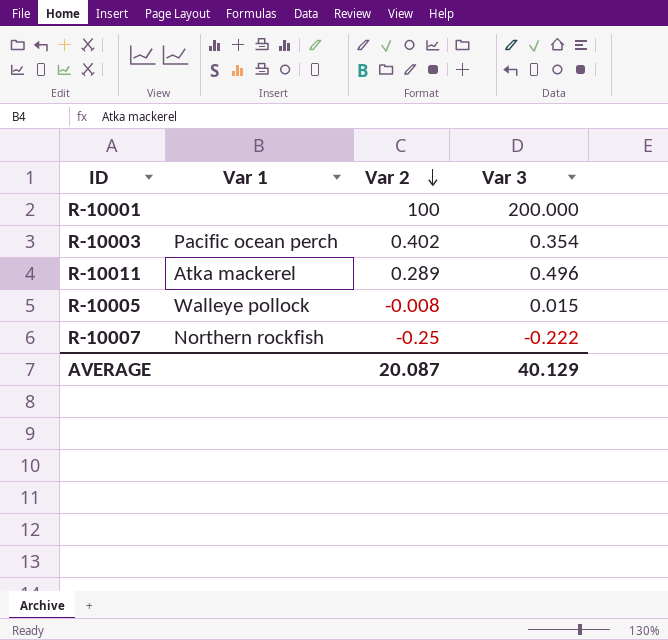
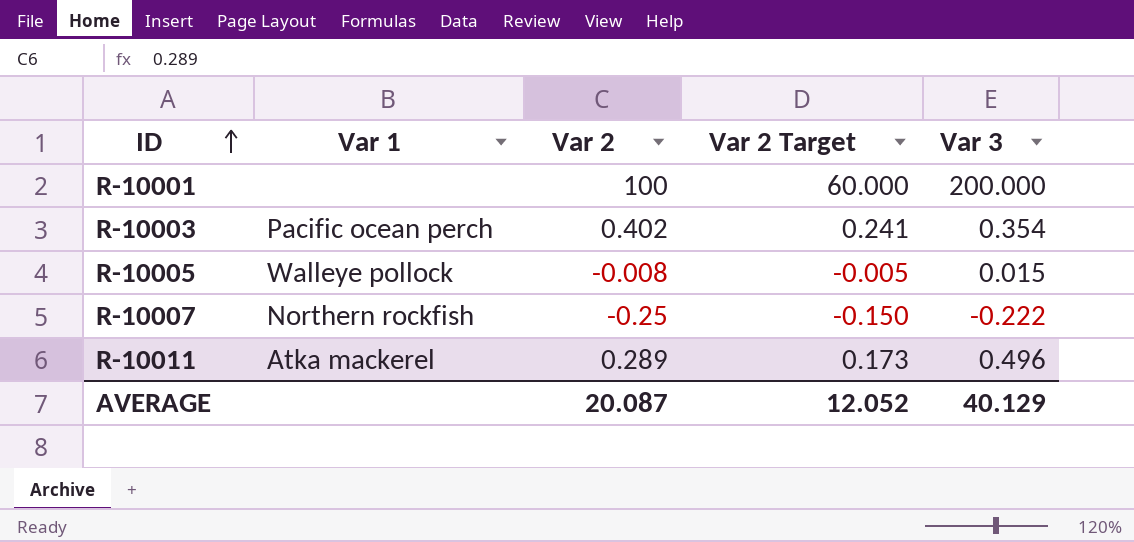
row order: Var 2 descending -> ID ascending
column Var 2 Target | formula: none -> [Var 2] * 0.6

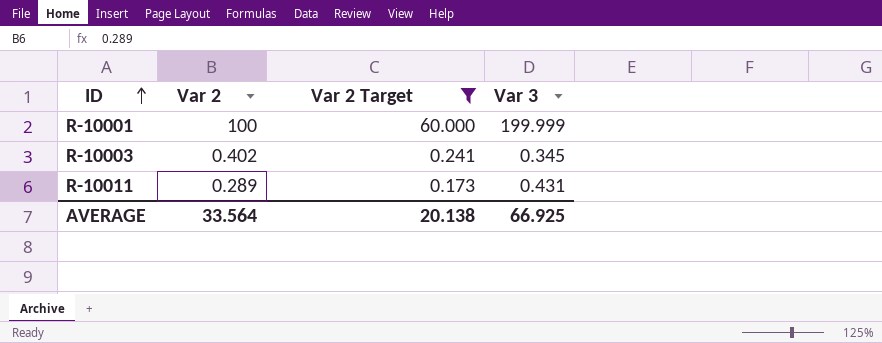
filter: none -> Var 2 Target >= 0.173
column Var 1 | position: 2 -> none
R-10001 | Var 3: 200.000 -> 199.999
R-10003 | Var 3: 0.354 -> 0.345
R-10011 | Var 3: 0.496 -> 0.431
AVERAGE | Var 2: 20.087 -> 33.564
AVERAGE | Var 2 Target: 12.052 -> 20.138
AVERAGE | Var 3: 40.129 -> 66.925

